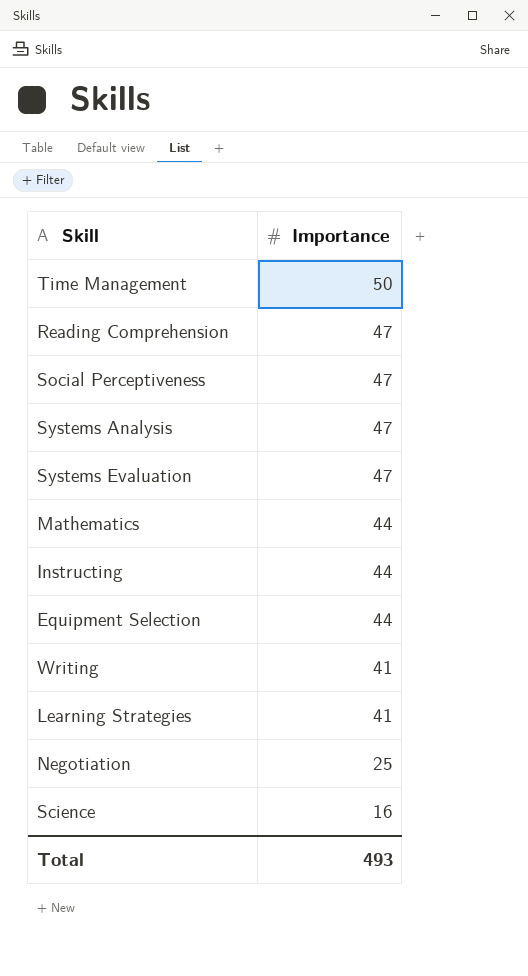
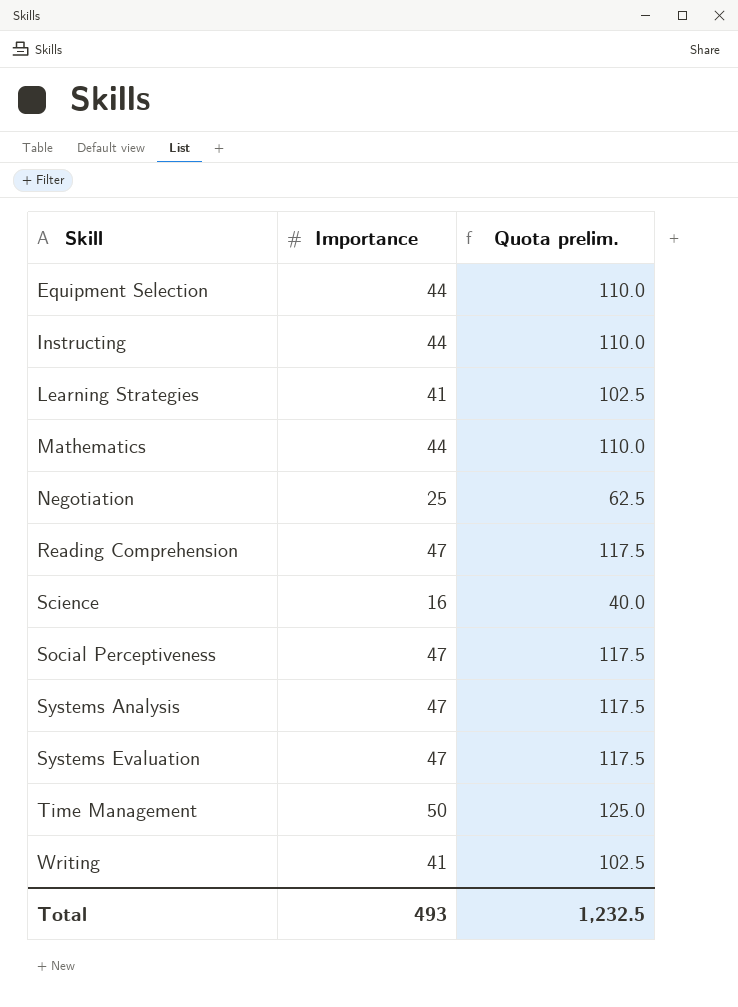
row order: Importance descending -> Skill ascending
column Quota prelim. | formula: none -> [Importance] * 2.5

